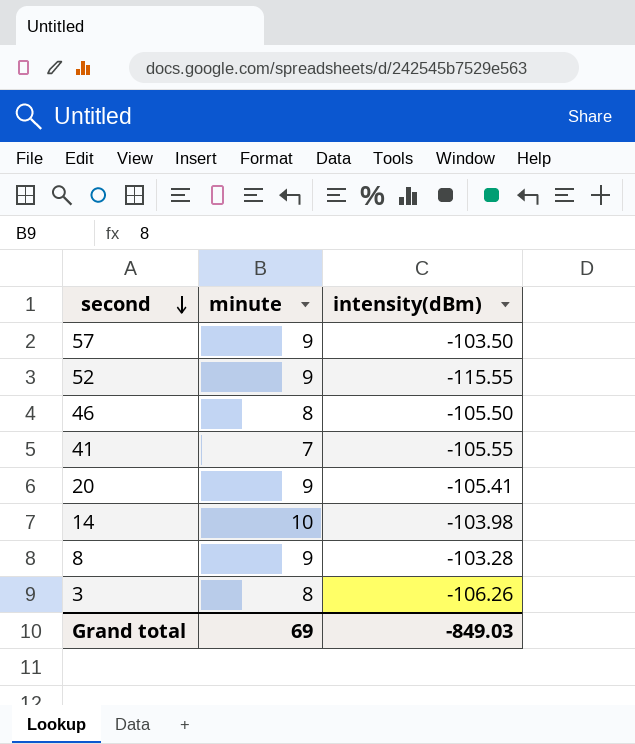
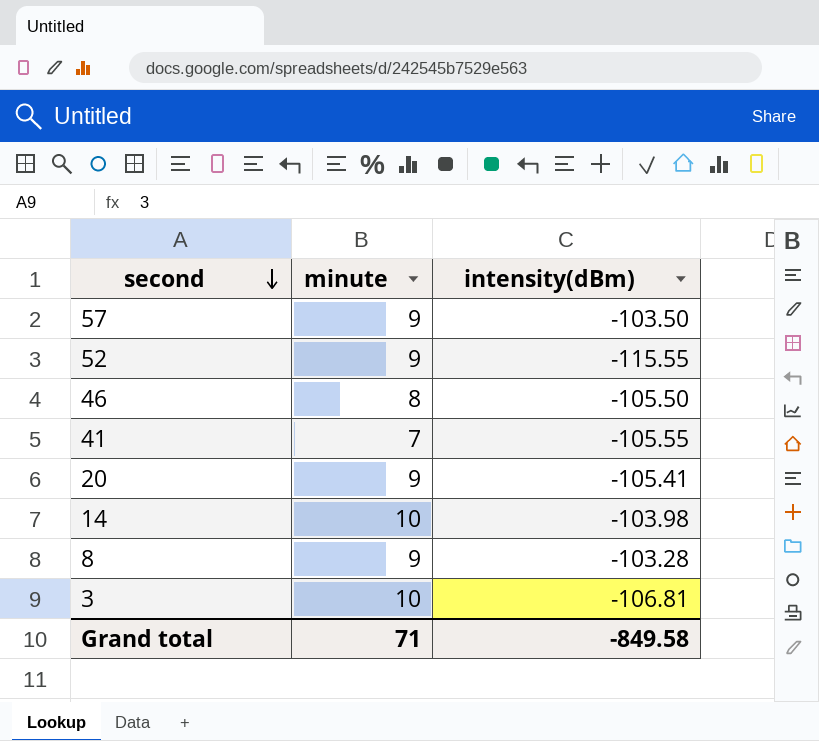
3 | minute: 8 -> 10
3 | intensity(dBm): -106.26 -> -106.81
Grand total | minute: 69 -> 71
Grand total | intensity(dBm): -849.03 -> -849.58

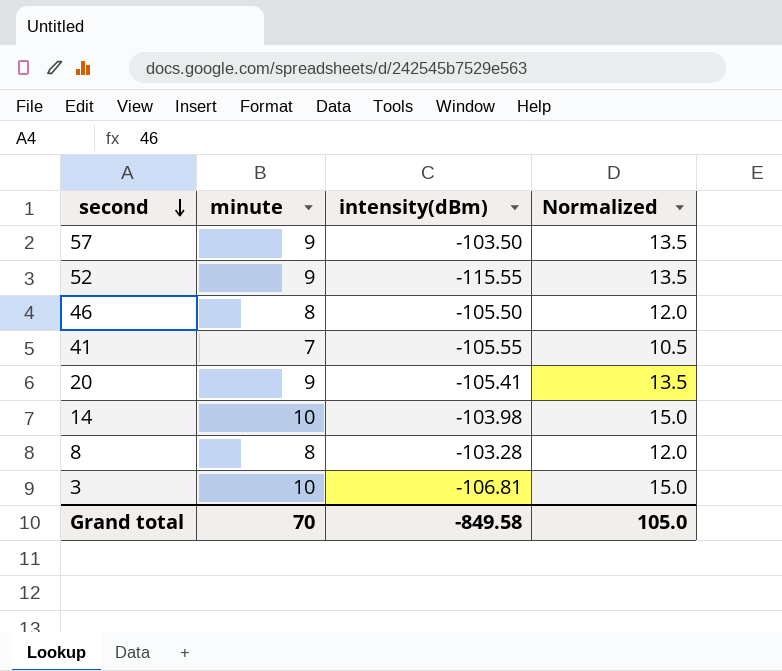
column Normalized | formula: none -> [minute] * 1.5
8 | minute: 9 -> 8
Grand total | minute: 71 -> 70

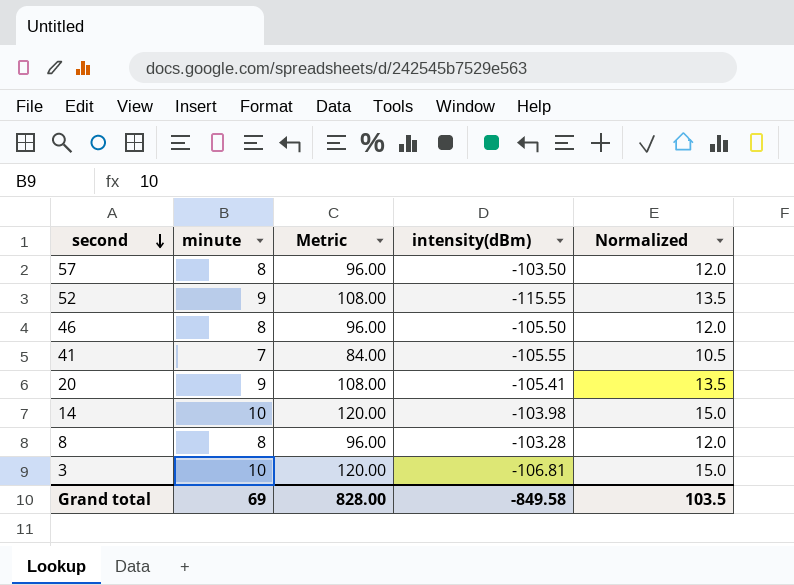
column Metric | formula: none -> [minute] * 12
57 | minute: 9 -> 8
57 | Normalized: 13.5 -> 12.0
Grand total | minute: 70 -> 69
Grand total | Normalized: 105.0 -> 103.5

